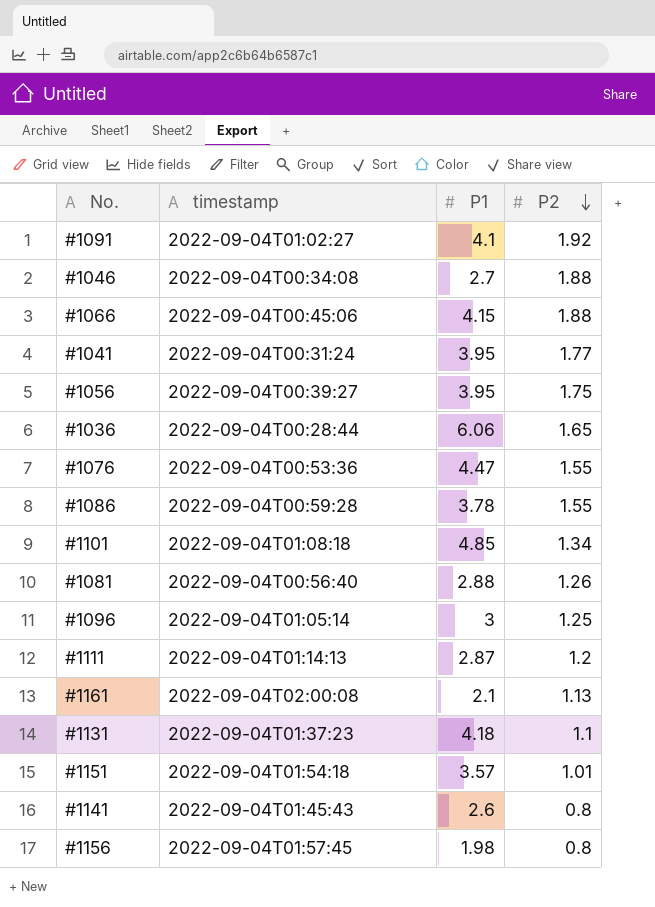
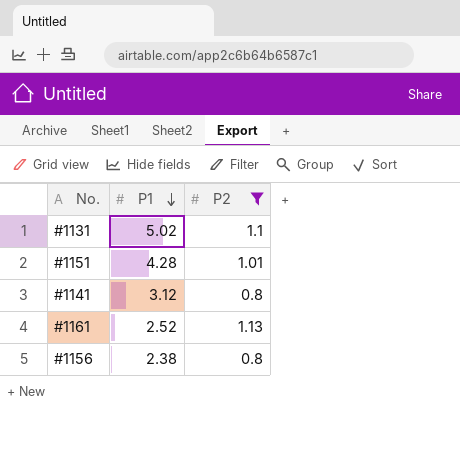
filter: none -> P2 <= 1.13
row order: P2 descending -> P1 descending
column timestamp | position: 2 -> none
#1131 | P1: 4.18 -> 5.02
#1151 | P1: 3.57 -> 4.28
#1141 | P1: 2.6 -> 3.12
#1161 | P1: 2.1 -> 2.52
#1156 | P1: 1.98 -> 2.38

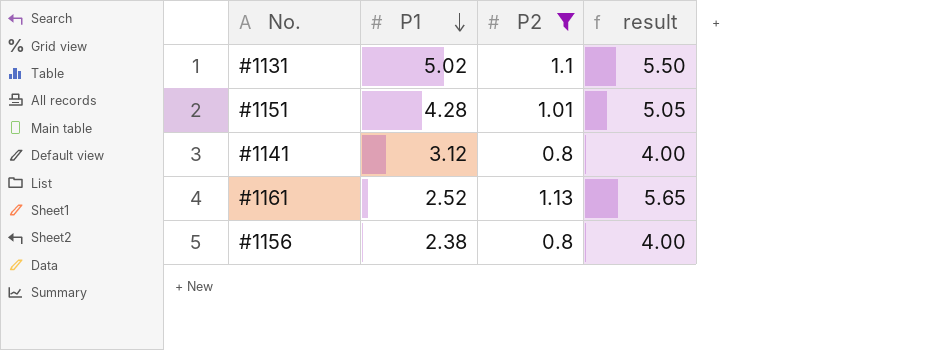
column result | formula: none -> [P2] * 5

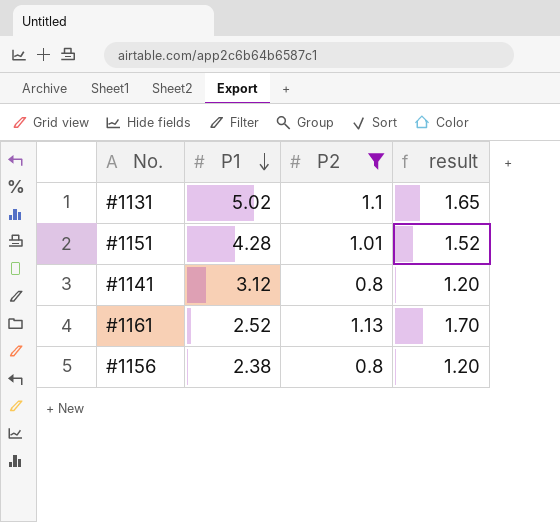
column result | formula: [P2] * 5 -> [P2] * 1.5

